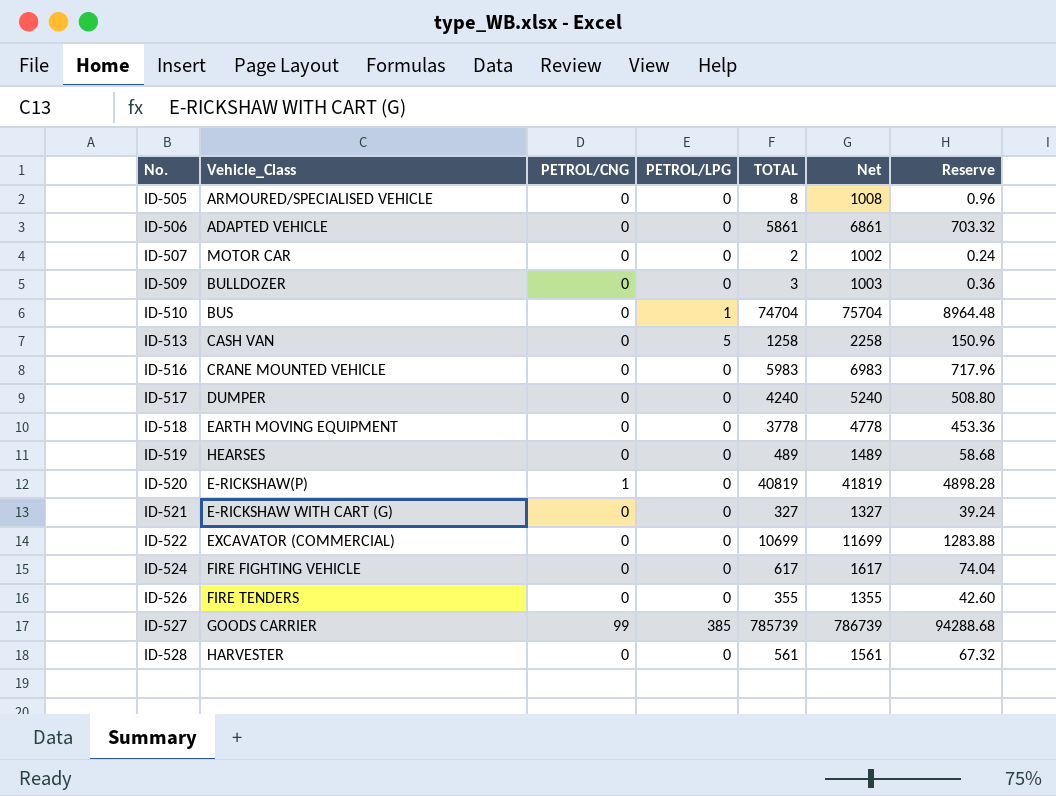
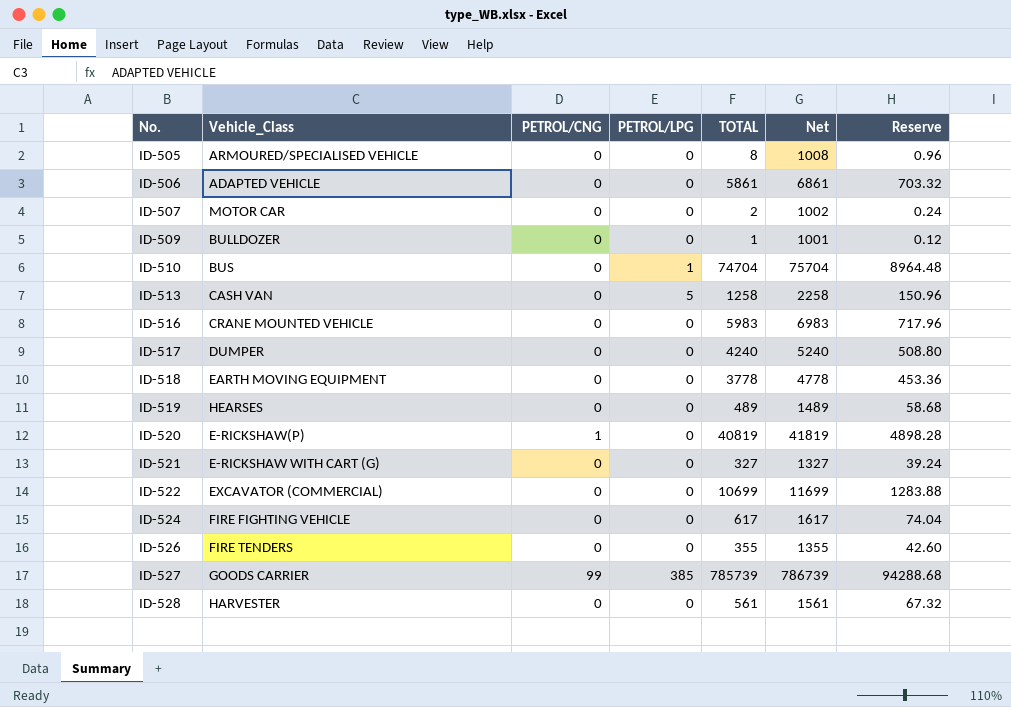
ID-509 | TOTAL: 3 -> 1
ID-509 | Net: 1003 -> 1001
ID-509 | Reserve: 0.36 -> 0.12

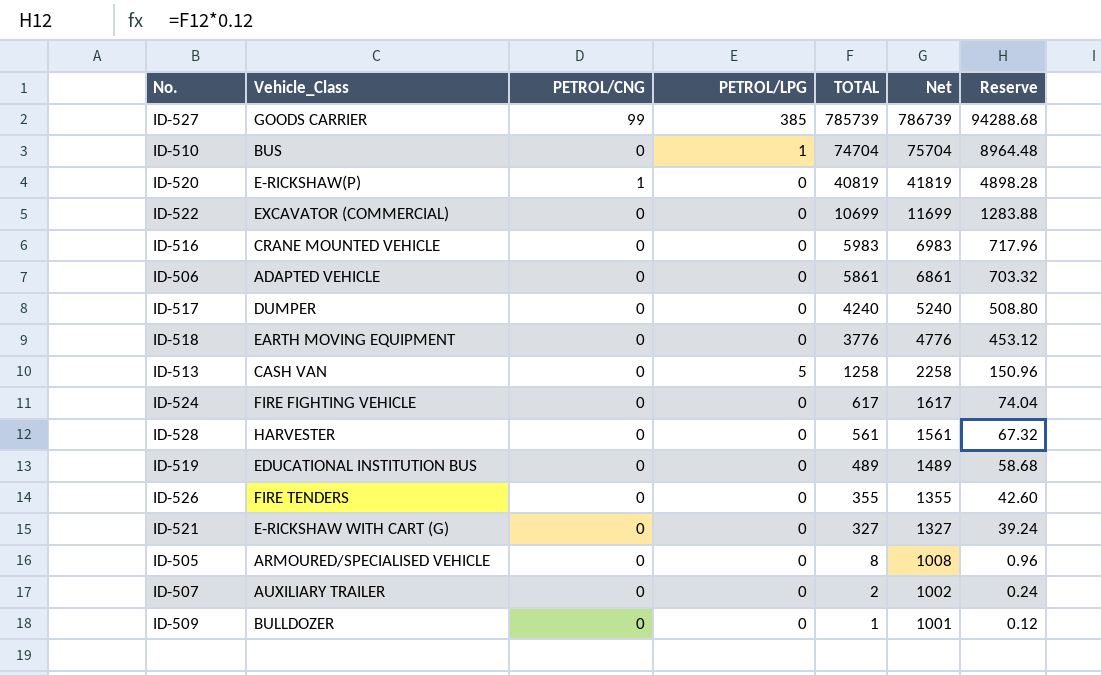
row order: No. ascending -> TOTAL descending
ID-518 | TOTAL: 3778 -> 3776
ID-518 | Net: 4778 -> 4776
ID-518 | Reserve: 453.36 -> 453.12
ID-519 | Vehicle_Class: HEARSES -> EDUCATIONAL INSTITUTION BUS
ID-507 | Vehicle_Class: MOTOR CAR -> AUXILIARY TRAILER

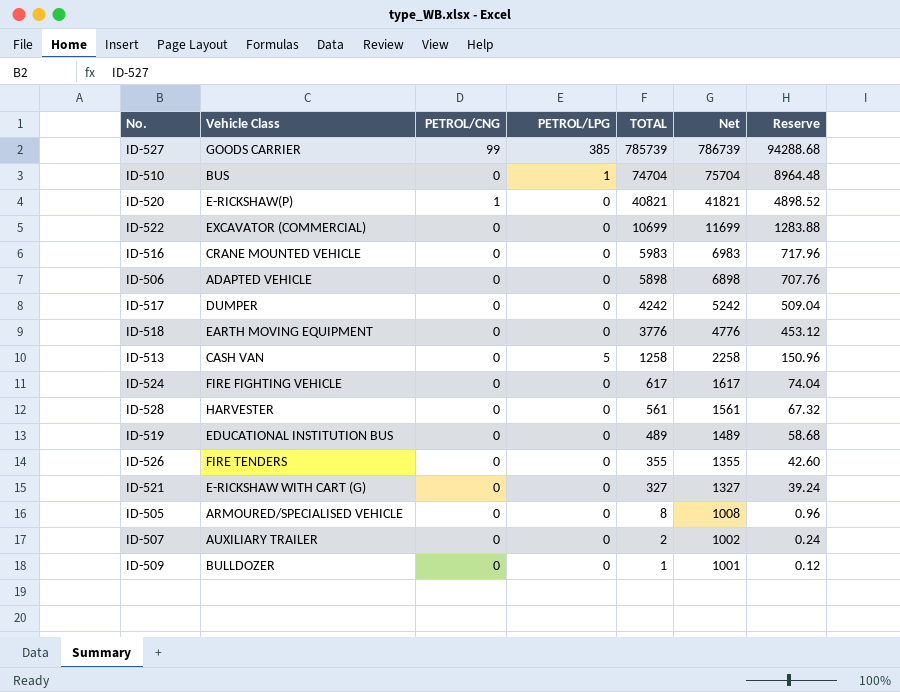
column name: Vehicle_Class -> Vehicle Class
ID-520 | TOTAL: 40819 -> 40821
ID-520 | Net: 41819 -> 41821
ID-520 | Reserve: 4898.28 -> 4898.52
ID-506 | TOTAL: 5861 -> 5898
ID-506 | Net: 6861 -> 6898
ID-506 | Reserve: 703.32 -> 707.76
ID-517 | TOTAL: 4240 -> 4242
ID-517 | Net: 5240 -> 5242
ID-517 | Reserve: 508.80 -> 509.04

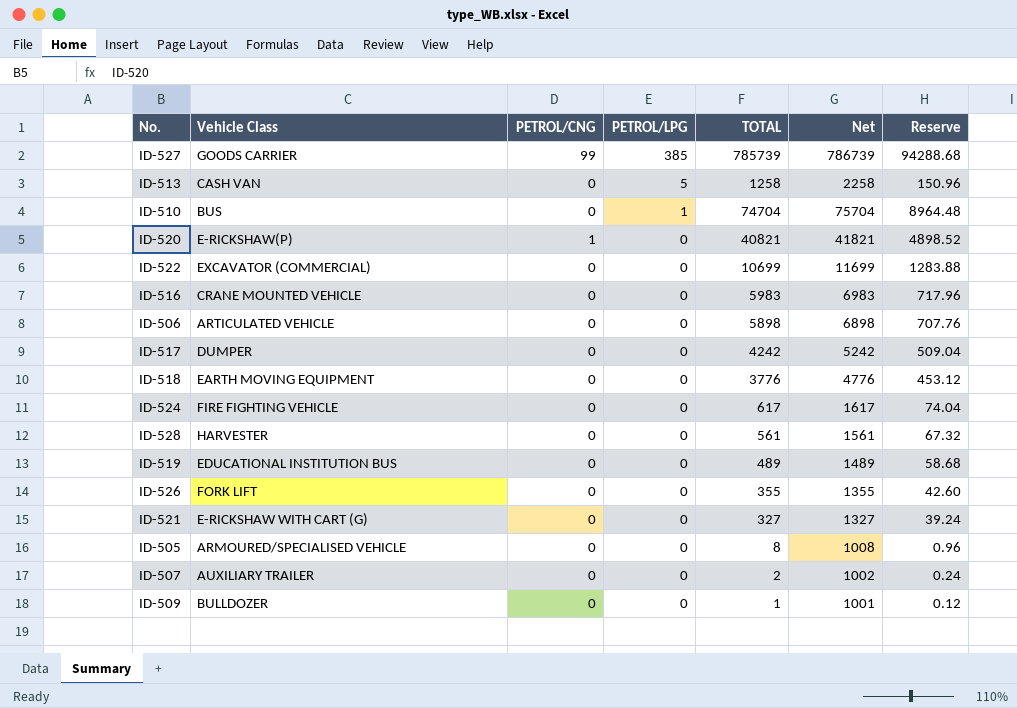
row order: TOTAL descending -> PETROL/LPG descending
ID-506 | Vehicle Class: ADAPTED VEHICLE -> ARTICULATED VEHICLE
ID-526 | Vehicle Class: FIRE TENDERS -> FORK LIFT

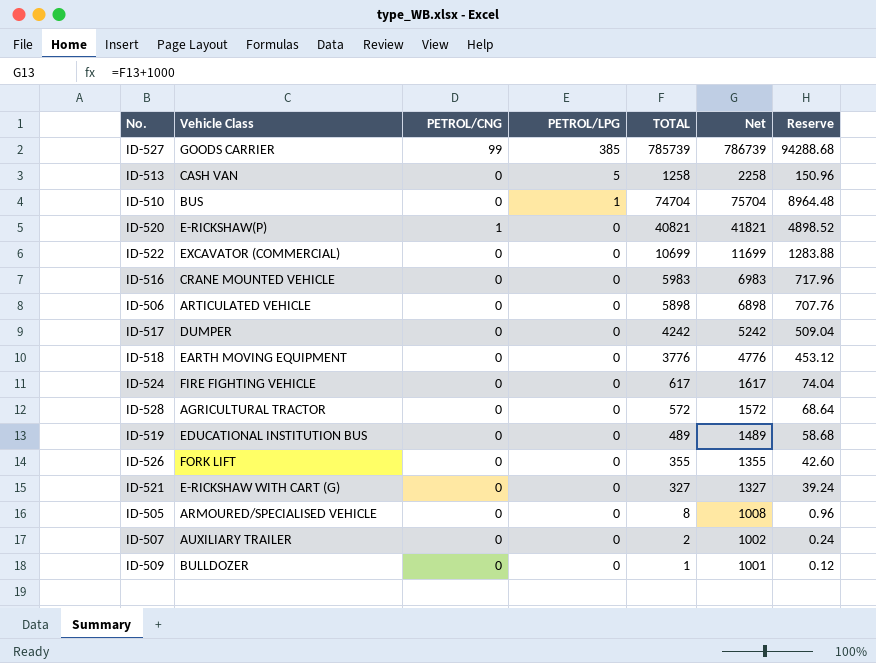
ID-528 | Vehicle Class: HARVESTER -> AGRICULTURAL TRACTOR
ID-528 | TOTAL: 561 -> 572
ID-528 | Net: 1561 -> 1572
ID-528 | Reserve: 67.32 -> 68.64

